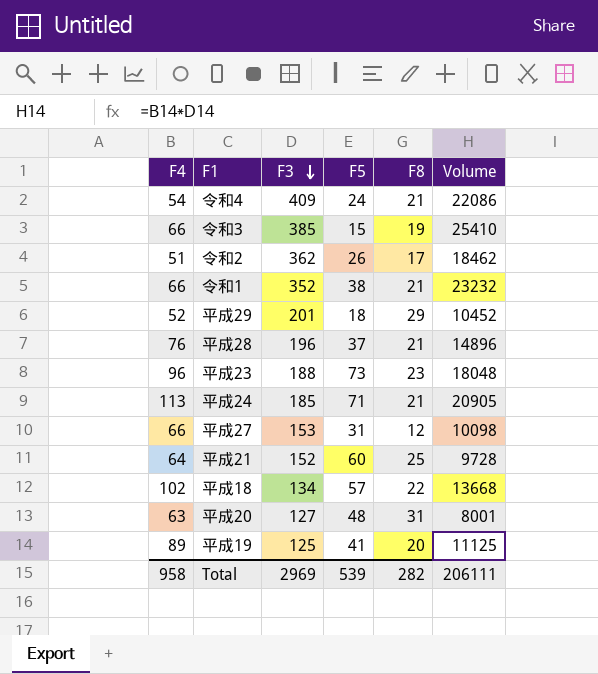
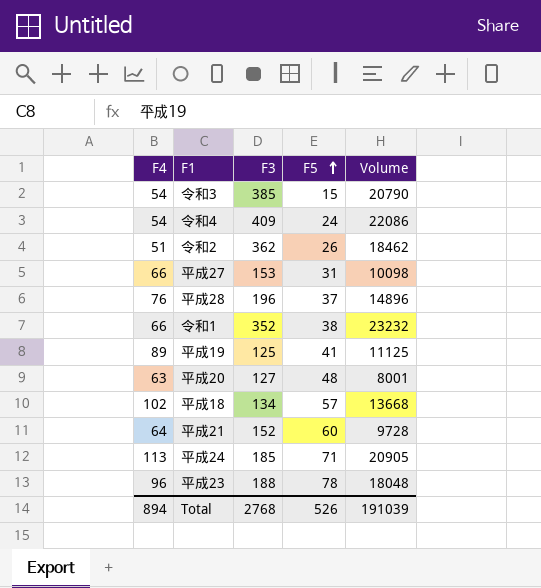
row order: F3 descending -> F5 ascending
column F8 | position: 5 -> none
row 平成29: 52 | 201 | 18 | 29 | 10452 -> none
令和3 | F4: 66 -> 54
令和3 | Volume: 25410 -> 20790
平成23 | F5: 73 -> 78
Total | F4: 958 -> 894
Total | F3: 2969 -> 2768
Total | F5: 539 -> 526
Total | Volume: 206111 -> 191039

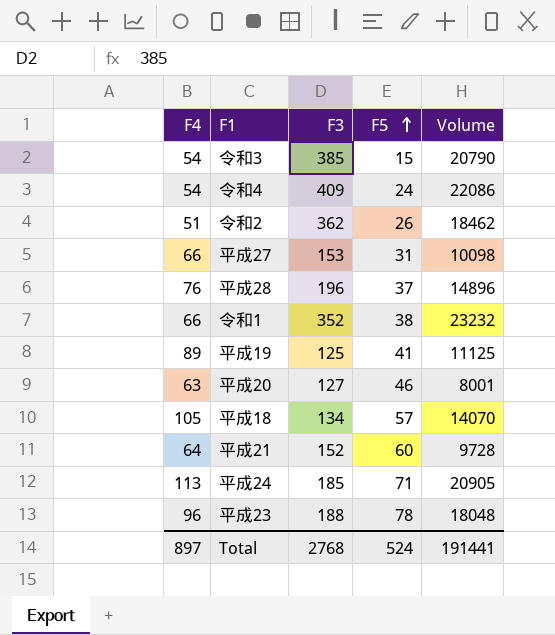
平成20 | F5: 48 -> 46
平成18 | F4: 102 -> 105
平成18 | Volume: 13668 -> 14070
Total | F4: 894 -> 897
Total | F5: 526 -> 524
Total | Volume: 191039 -> 191441

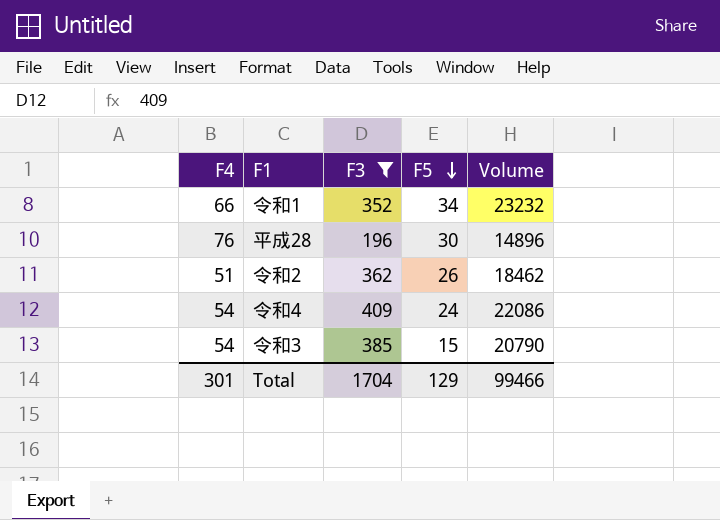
filter: none -> F3 >= 196
row order: F5 ascending -> F5 descending
令和1 | F5: 38 -> 34
平成28 | F5: 37 -> 30
Total | F4: 897 -> 301
Total | F3: 2768 -> 1704
Total | F5: 524 -> 129
Total | Volume: 191441 -> 99466

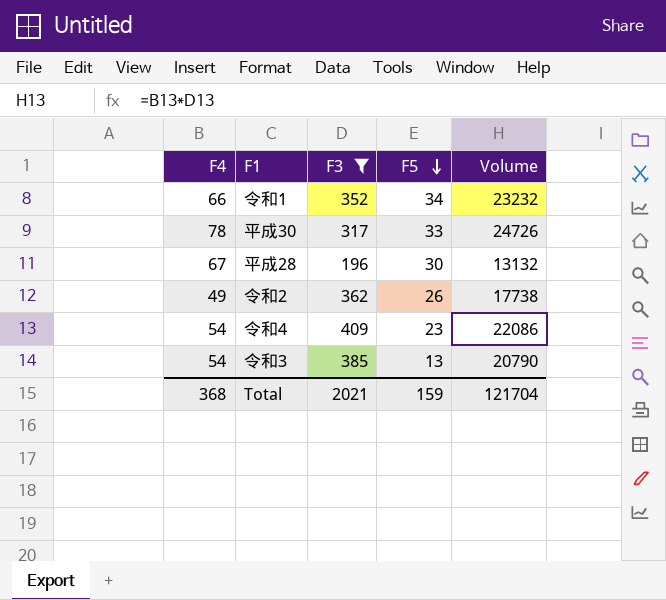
row 平成30: none -> 78 | 317 | 33 | 24726
平成28 | F4: 76 -> 67
平成28 | Volume: 14896 -> 13132
令和2 | F4: 51 -> 49
令和2 | Volume: 18462 -> 17738
令和4 | F5: 24 -> 23
令和3 | F5: 15 -> 13
Total | F4: 301 -> 368
Total | F3: 1704 -> 2021
Total | F5: 129 -> 159
Total | Volume: 99466 -> 121704

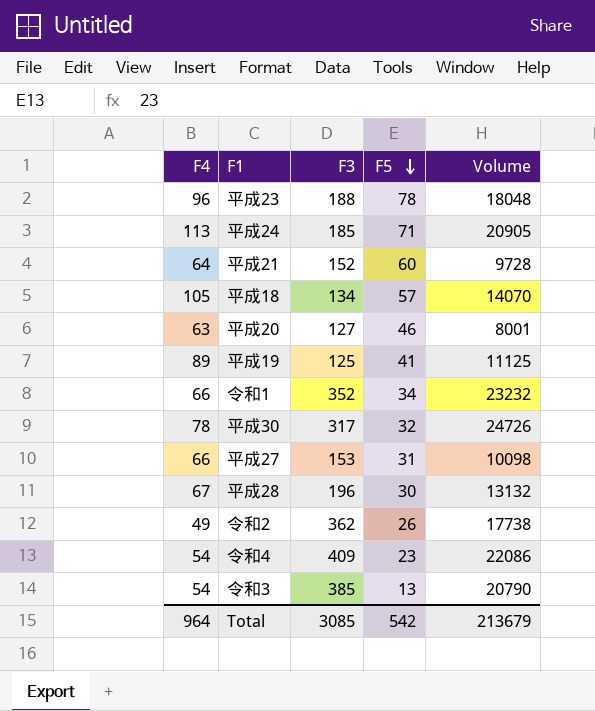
filter: F3 >= 196 -> none
平成30 | F5: 33 -> 32
Total | F4: 368 -> 964
Total | F3: 2021 -> 3085
Total | F5: 159 -> 542
Total | Volume: 121704 -> 213679

